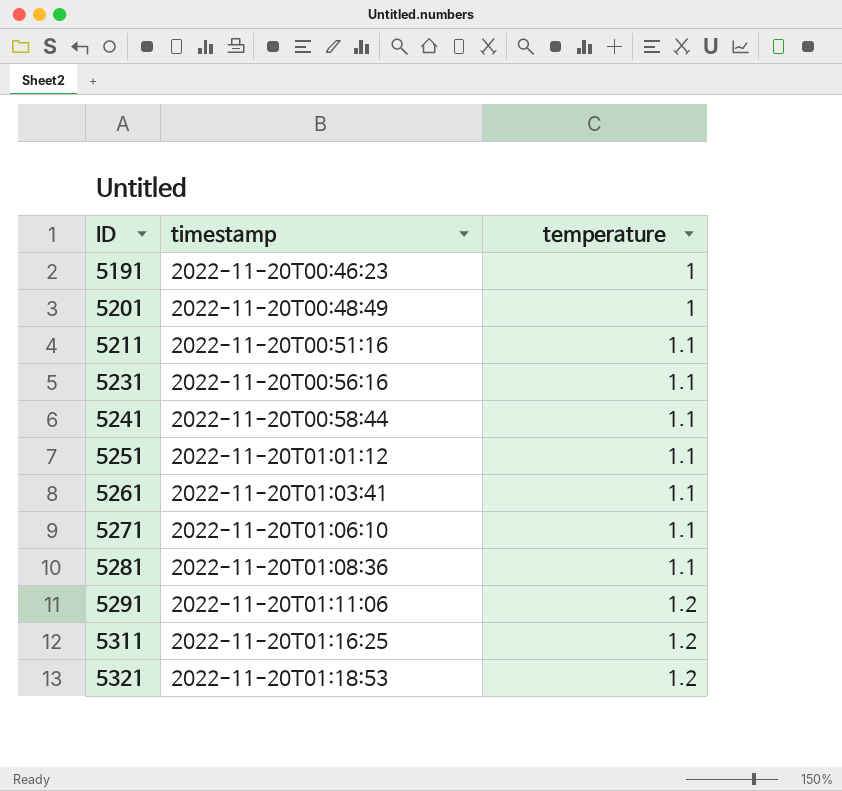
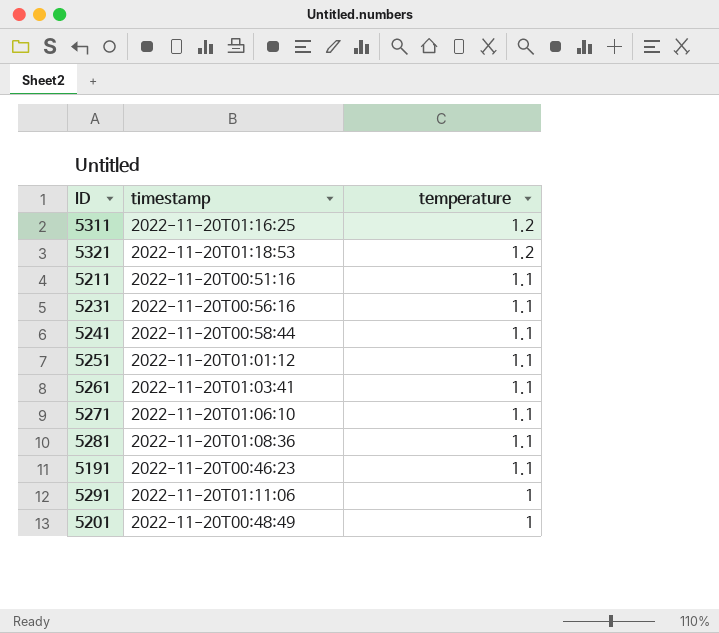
row order: ID ascending -> temperature descending
5191 | temperature: 1 -> 1.1
5291 | temperature: 1.2 -> 1

